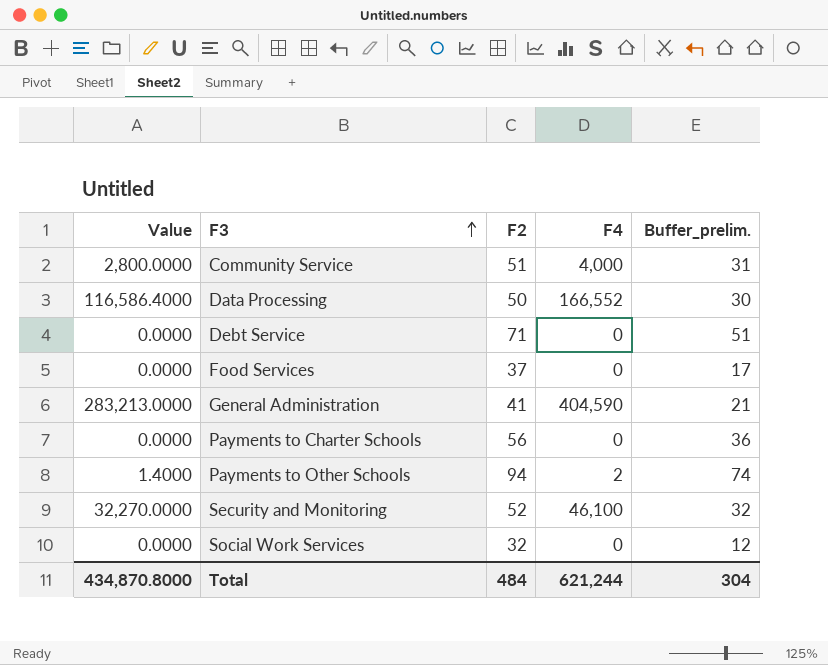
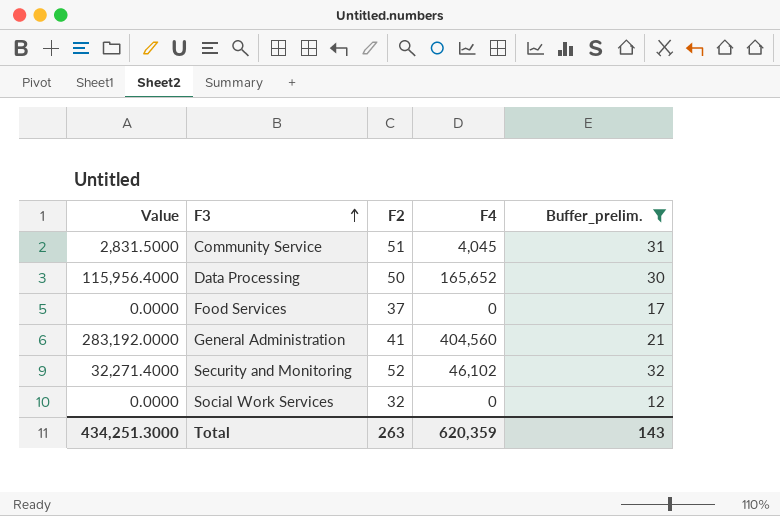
filter: none -> Buffer_prelim. <= 32
Community Service | Value: 2,800.0000 -> 2,831.5000
Community Service | F4: 4,000 -> 4,045
Data Processing | Value: 116,586.4000 -> 115,956.4000
Data Processing | F4: 166,552 -> 165,652
General Administration | Value: 283,213.0000 -> 283,192.0000
General Administration | F4: 404,590 -> 404,560
Security and Monitoring | Value: 32,270.0000 -> 32,271.4000
Security and Monitoring | F4: 46,100 -> 46,102
Total | Value: 434,870.8000 -> 434,251.3000
Total | F2: 484 -> 263
Total | F4: 621,244 -> 620,359
Total | Buffer_prelim.: 304 -> 143

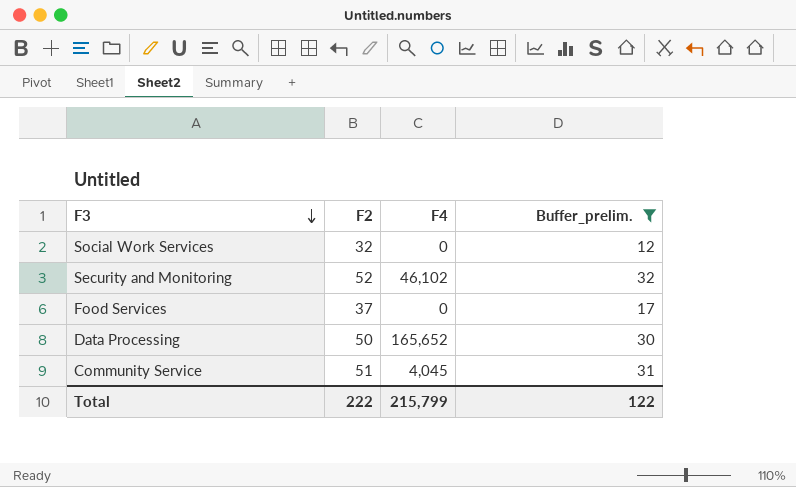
row order: F3 ascending -> F3 descending
column Value | formula: [F4] * 0.7 -> none
row General Administration: 283,192.0000 | 41 | 404,560 | 21 -> none
Total | F2: 263 -> 222
Total | F4: 620,359 -> 215,799
Total | Buffer_prelim.: 143 -> 122

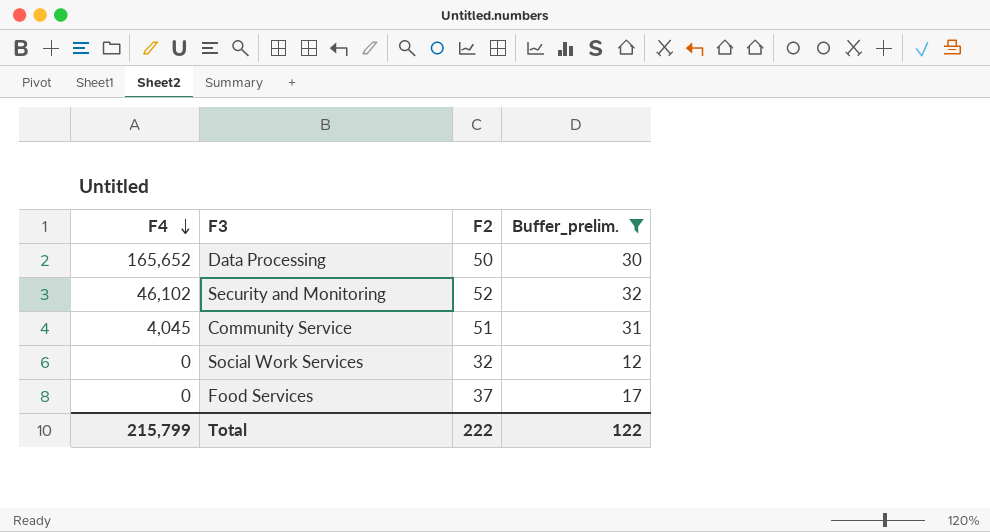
row order: F3 descending -> F4 descending
column F4 | position: 3 -> 1

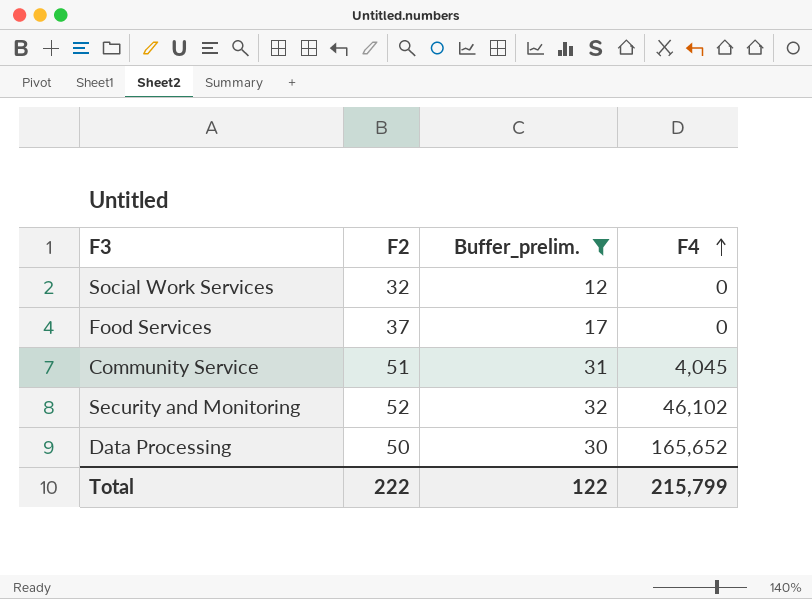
row order: F4 descending -> F4 ascending
column F4 | position: 1 -> 4

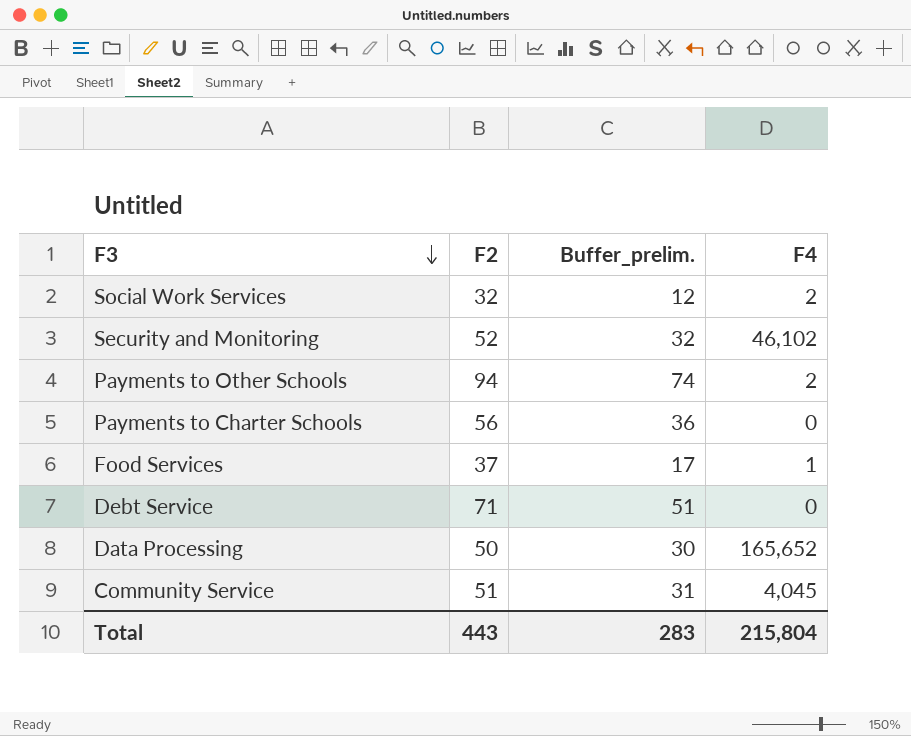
filter: Buffer_prelim. <= 32 -> none
row order: F4 ascending -> F3 descending
Social Work Services | F4: 0 -> 2
Food Services | F4: 0 -> 1
Total | F2: 222 -> 443
Total | Buffer_prelim.: 122 -> 283
Total | F4: 215,799 -> 215,804

